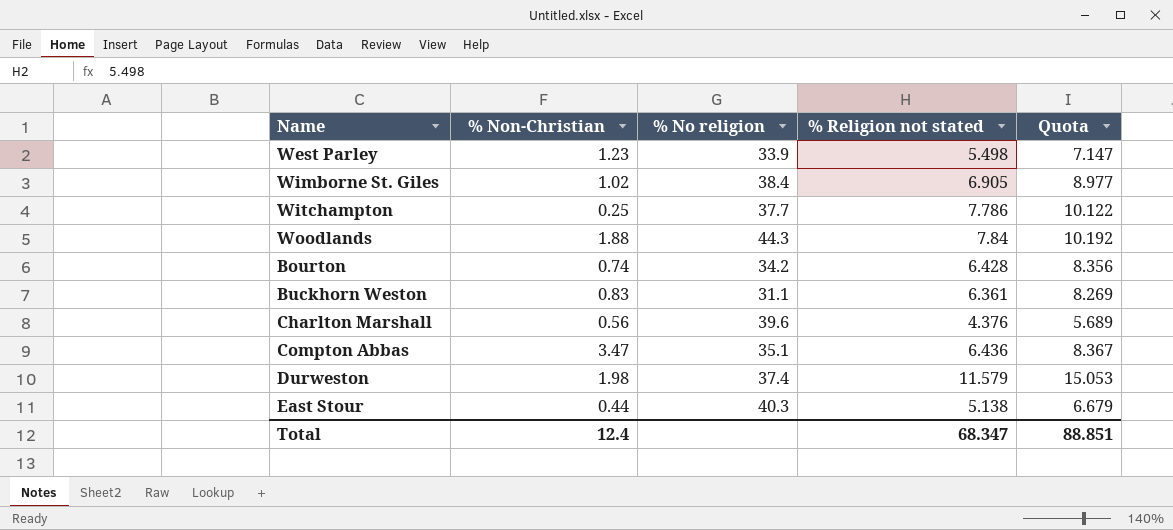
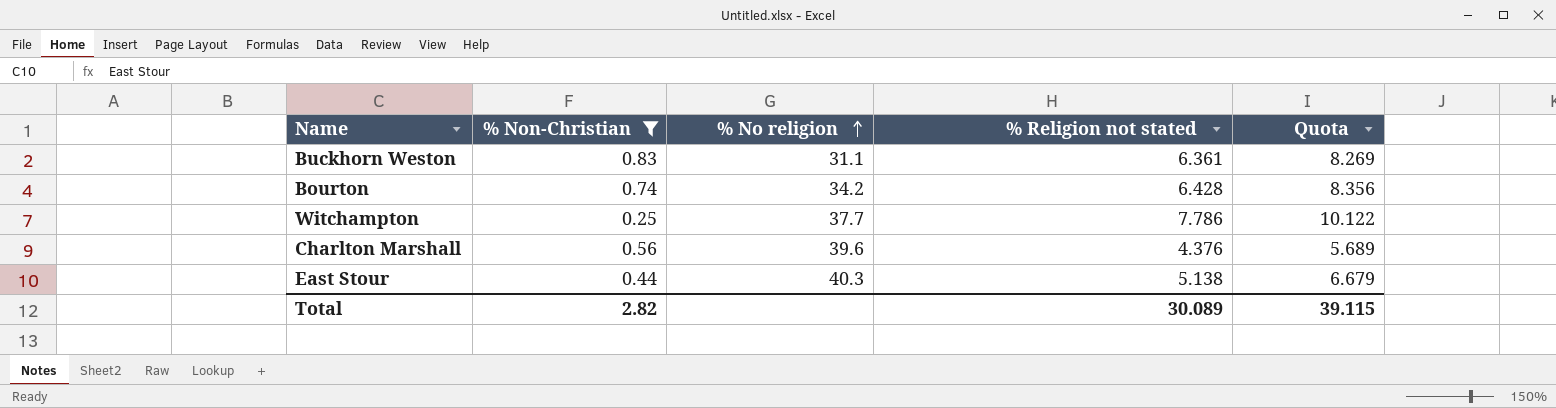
filter: none -> % Non-Christian <= 0.83
row order: none -> % No religion ascending
Total | % Non-Christian: 12.4 -> 2.82
Total | % Religion not stated: 68.347 -> 30.089
Total | Quota: 88.851 -> 39.115

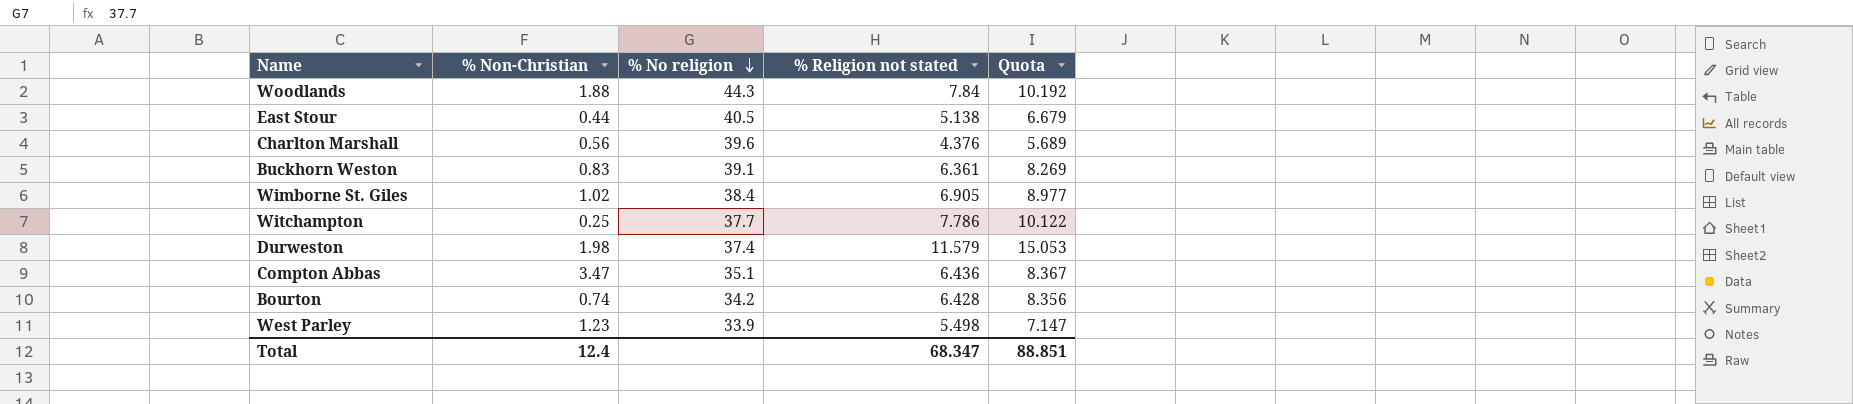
filter: % Non-Christian <= 0.83 -> none
row order: % No religion ascending -> % No religion descending
East Stour | % No religion: 40.3 -> 40.5
Buckhorn Weston | % No religion: 31.1 -> 39.1
Total | % Non-Christian: 2.82 -> 12.4
Total | % Religion not stated: 30.089 -> 68.347
Total | Quota: 39.115 -> 88.851

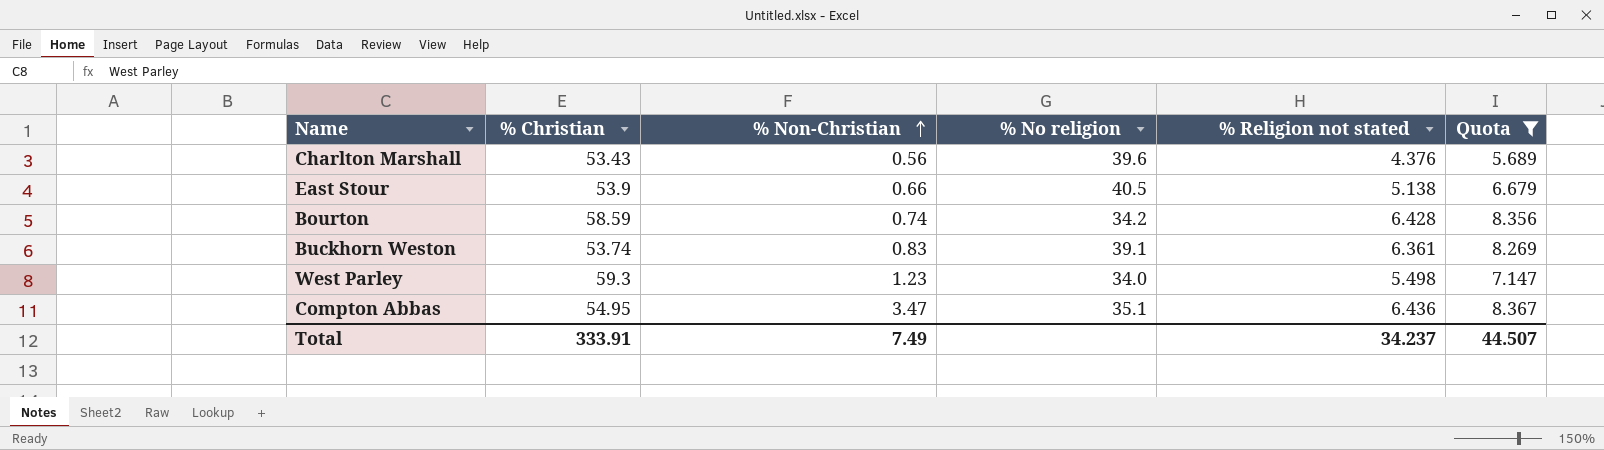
filter: none -> Quota <= 8.367
row order: % No religion descending -> % Non-Christian ascending
column % Christian | position: none -> 2
East Stour | % Non-Christian: 0.44 -> 0.66
West Parley | % No religion: 33.9 -> 34.0
Total | % Non-Christian: 12.4 -> 7.49
Total | % Religion not stated: 68.347 -> 34.237
Total | Quota: 88.851 -> 44.507

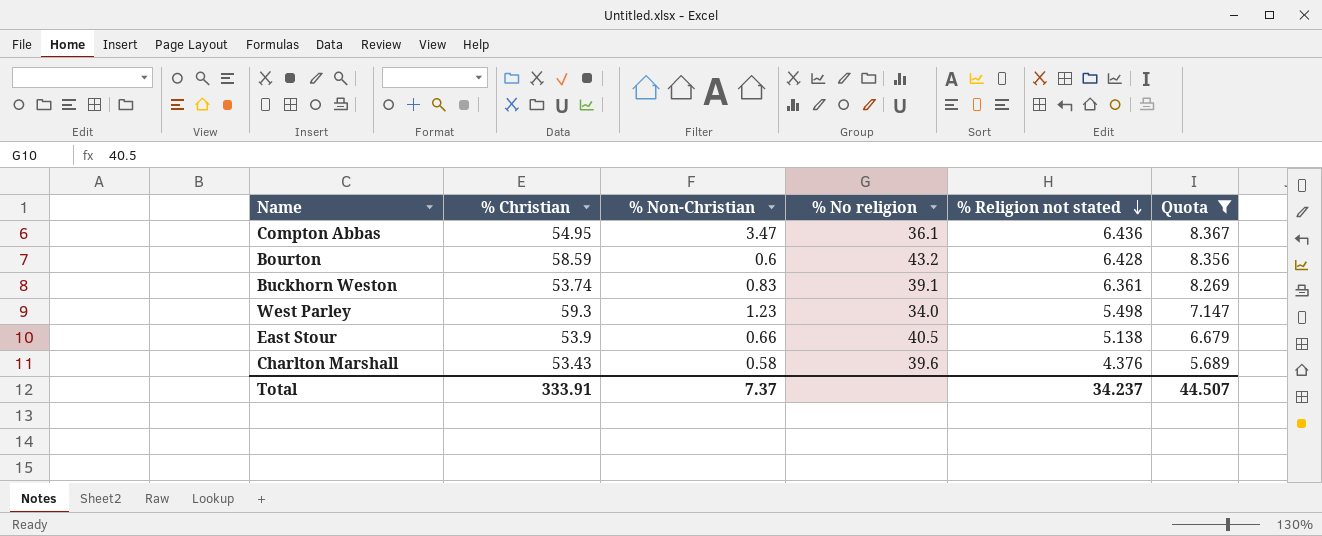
row order: % Non-Christian ascending -> % Religion not stated descending
Compton Abbas | % No religion: 35.1 -> 36.1
Bourton | % Non-Christian: 0.74 -> 0.6
Bourton | % No religion: 34.2 -> 43.2
Charlton Marshall | % Non-Christian: 0.56 -> 0.58
Total | % Non-Christian: 7.49 -> 7.37

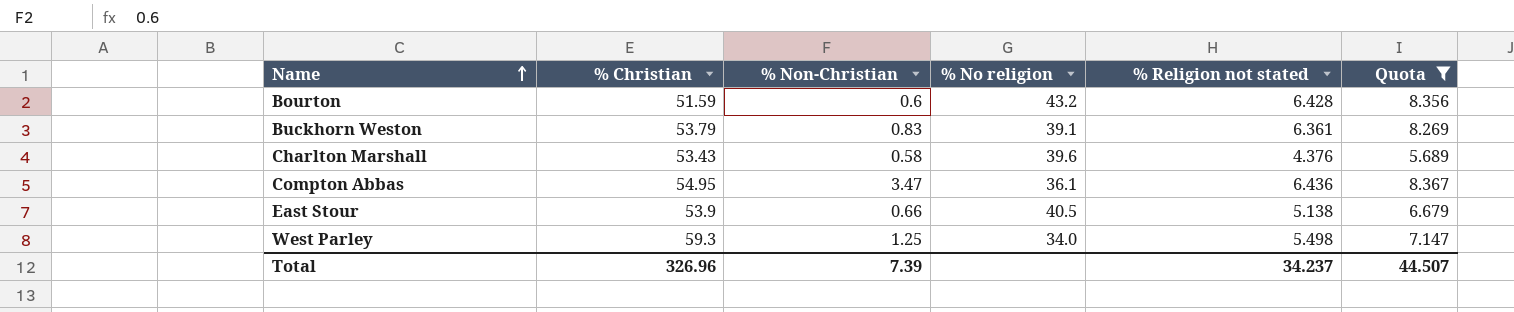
row order: % Religion not stated descending -> Name ascending
Bourton | % Christian: 58.59 -> 51.59
Buckhorn Weston | % Christian: 53.74 -> 53.79
West Parley | % Non-Christian: 1.23 -> 1.25
Total | % Christian: 333.91 -> 326.96
Total | % Non-Christian: 7.37 -> 7.39

